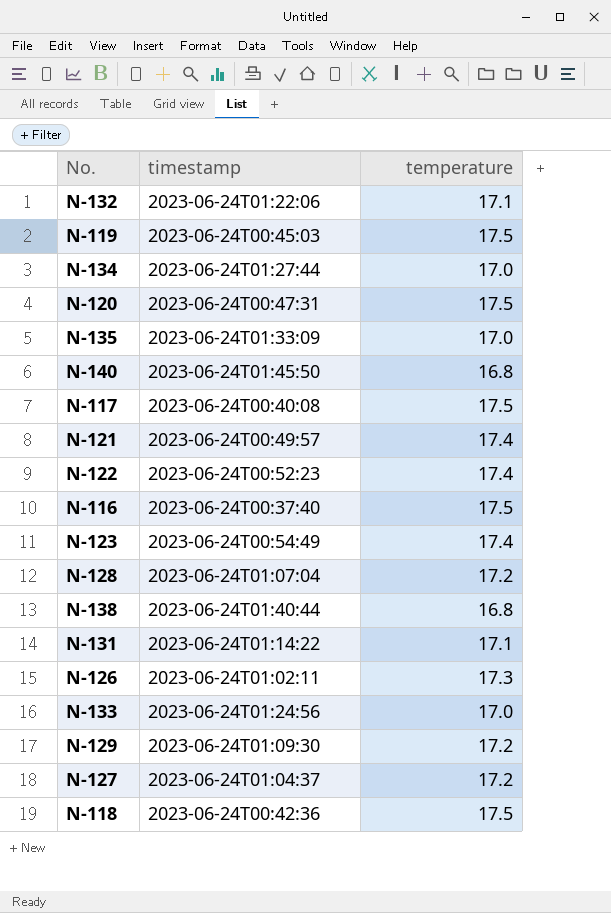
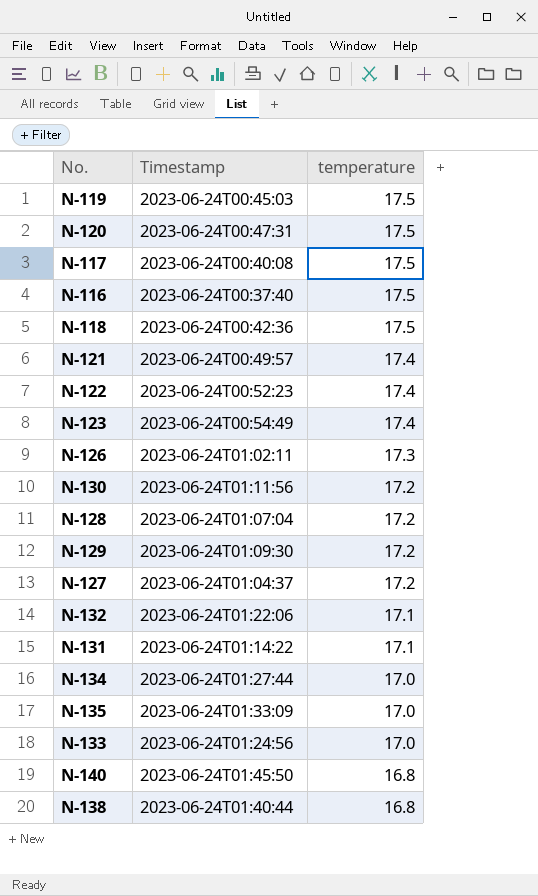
row order: none -> temperature descending
column name: timestamp -> Timestamp
row N-130: none -> 2023-06-24T01:11:56 | 17.2

